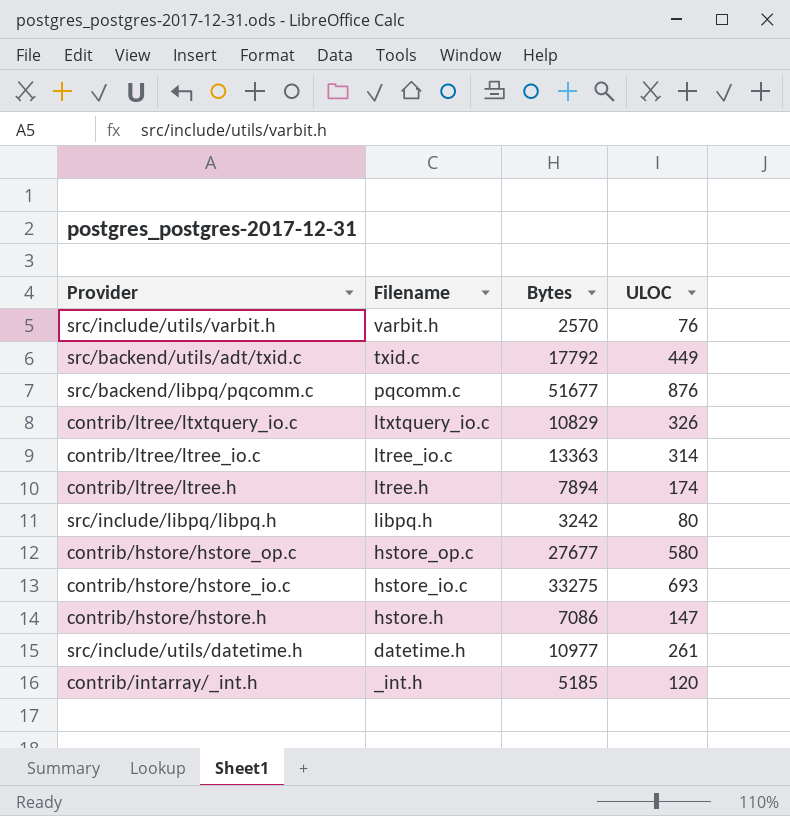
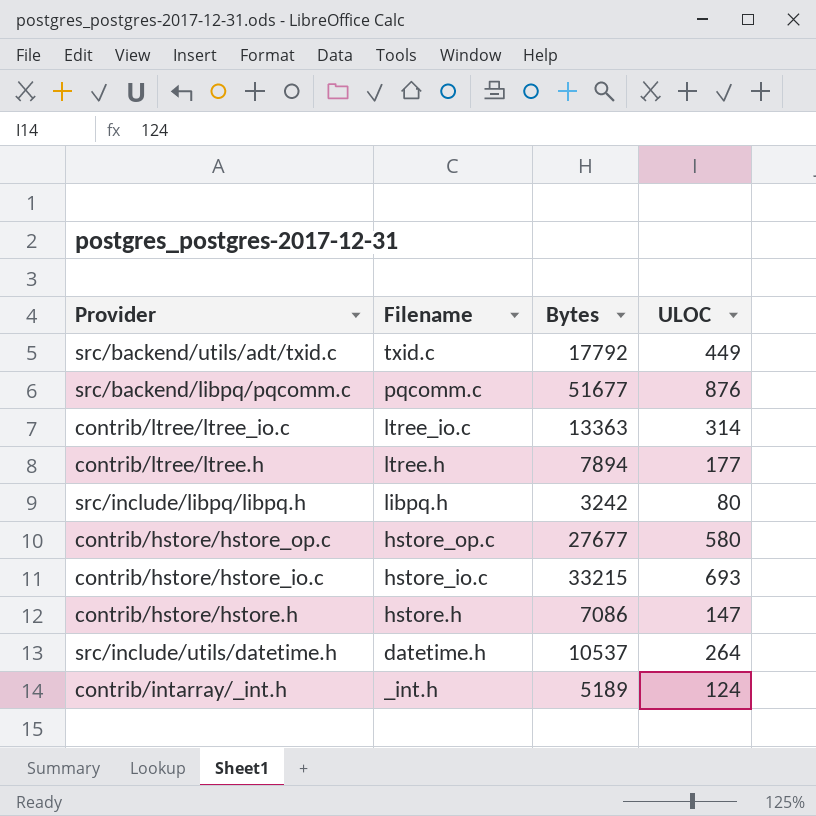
row src/include/utils/varbit.h: varbit.h | 2570 | 76 -> none
row contrib/ltree/ltxtquery_io.c: ltxtquery_io.c | 10829 | 326 -> none
contrib/ltree/ltree.h | ULOC: 174 -> 177
contrib/hstore/hstore_io.c | Bytes: 33275 -> 33215
src/include/utils/datetime.h | Bytes: 10977 -> 10537
src/include/utils/datetime.h | ULOC: 261 -> 264
contrib/intarray/_int.h | Bytes: 5185 -> 5189
contrib/intarray/_int.h | ULOC: 120 -> 124

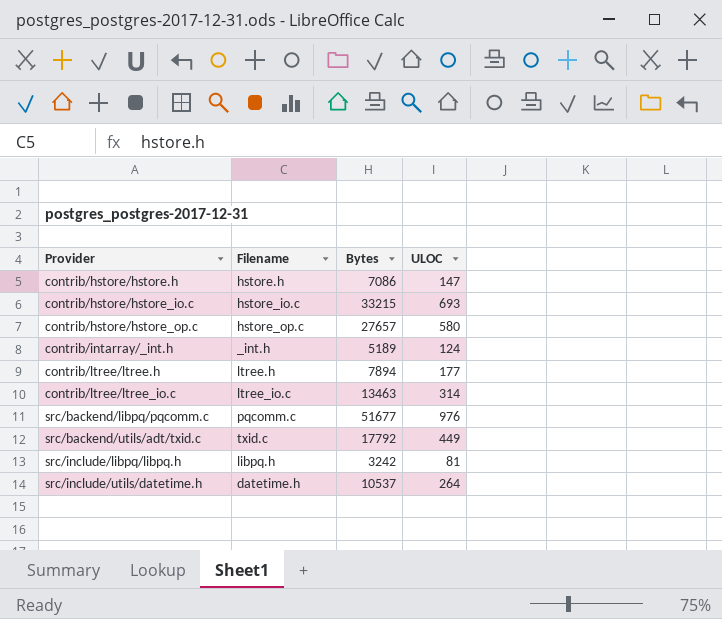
row order: Filename descending -> Provider ascending
contrib/hstore/hstore_op.c | Bytes: 27677 -> 27657
contrib/ltree/ltree_io.c | Bytes: 13363 -> 13463
src/backend/libpq/pqcomm.c | ULOC: 876 -> 976
src/include/libpq/libpq.h | ULOC: 80 -> 81

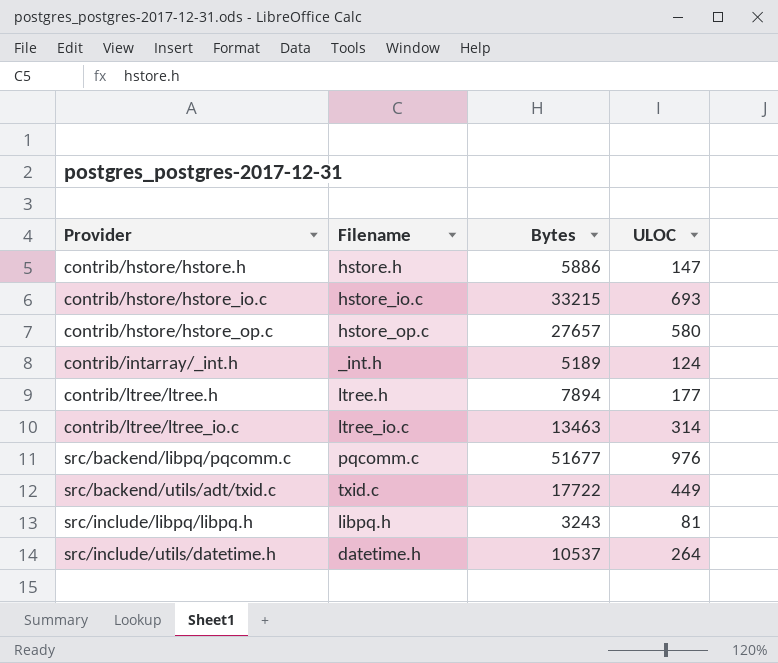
contrib/hstore/hstore.h | Bytes: 7086 -> 5886
src/backend/utils/adt/txid.c | Bytes: 17792 -> 17722
src/include/libpq/libpq.h | Bytes: 3242 -> 3243

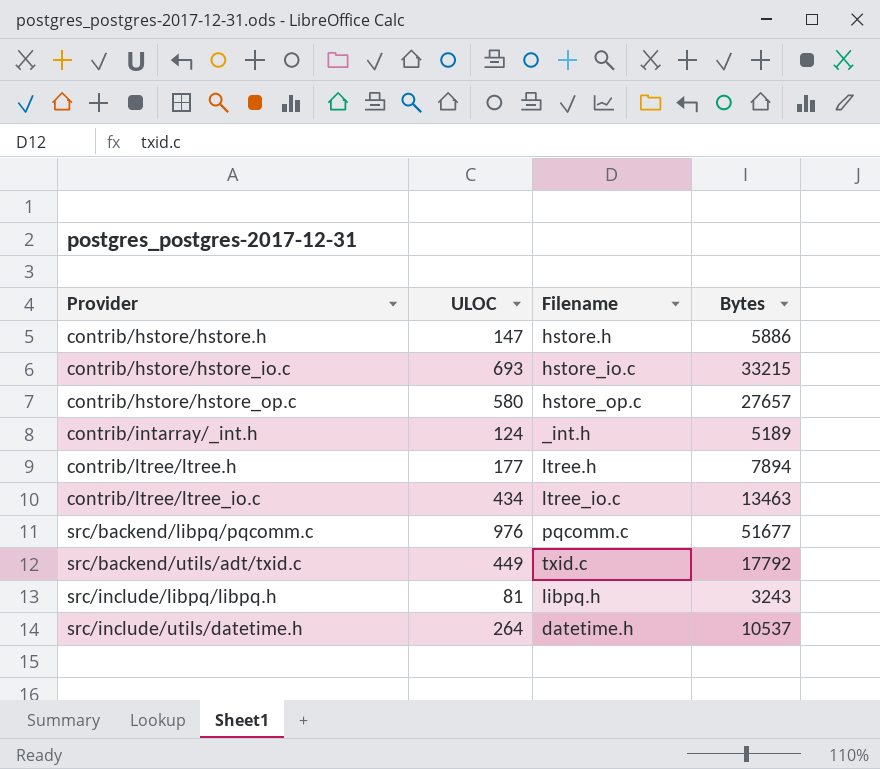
column ULOC | position: 4 -> 2
contrib/ltree/ltree_io.c | ULOC: 314 -> 434
src/backend/utils/adt/txid.c | Bytes: 17722 -> 17792

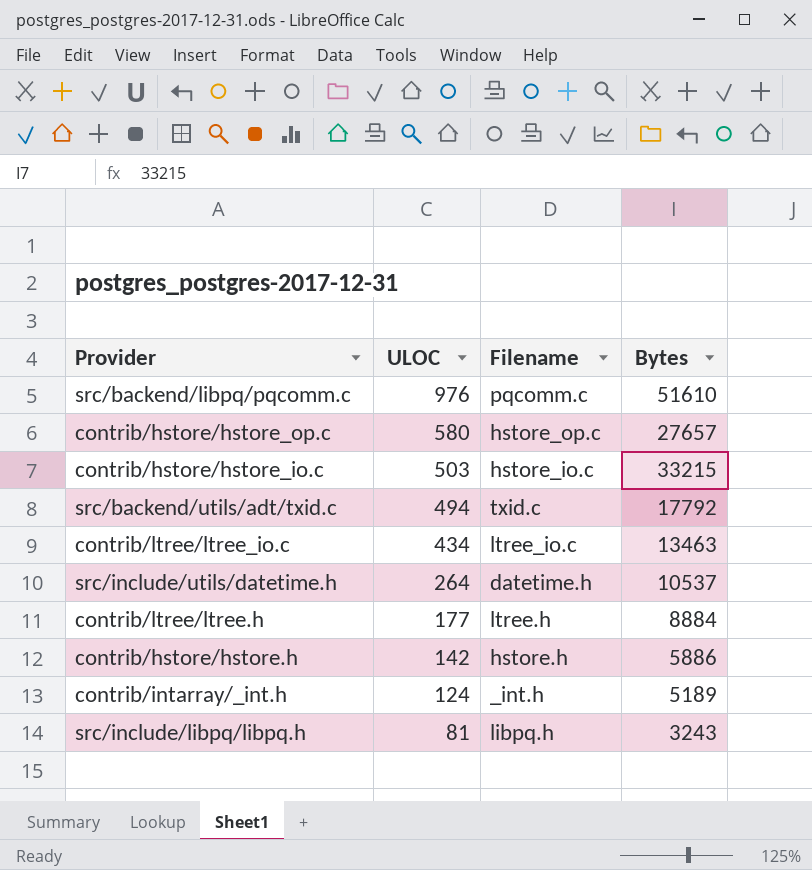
row order: Provider ascending -> ULOC descending
src/backend/libpq/pqcomm.c | Bytes: 51677 -> 51610
contrib/hstore/hstore_io.c | ULOC: 693 -> 503
src/backend/utils/adt/txid.c | ULOC: 449 -> 494
contrib/ltree/ltree.h | Bytes: 7894 -> 8884
contrib/hstore/hstore.h | ULOC: 147 -> 142

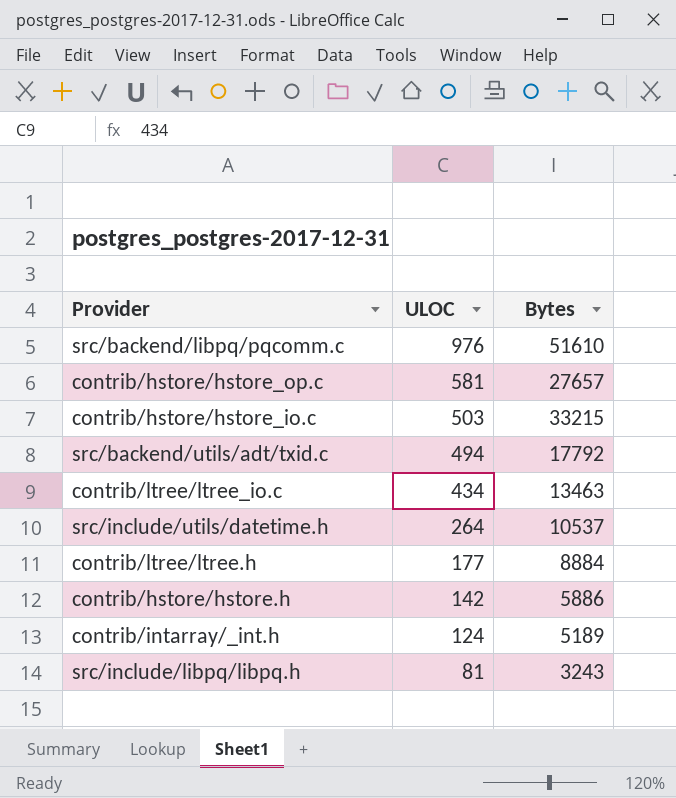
column Filename | position: 3 -> none
contrib/hstore/hstore_op.c | ULOC: 580 -> 581

